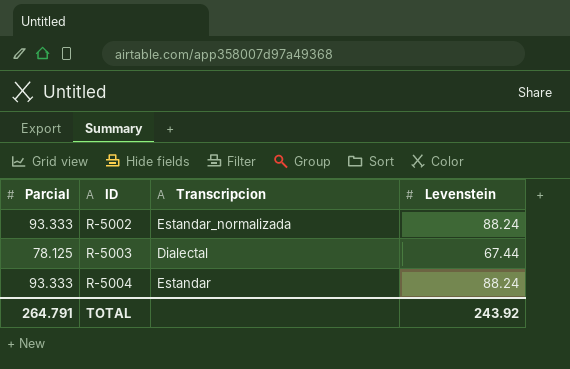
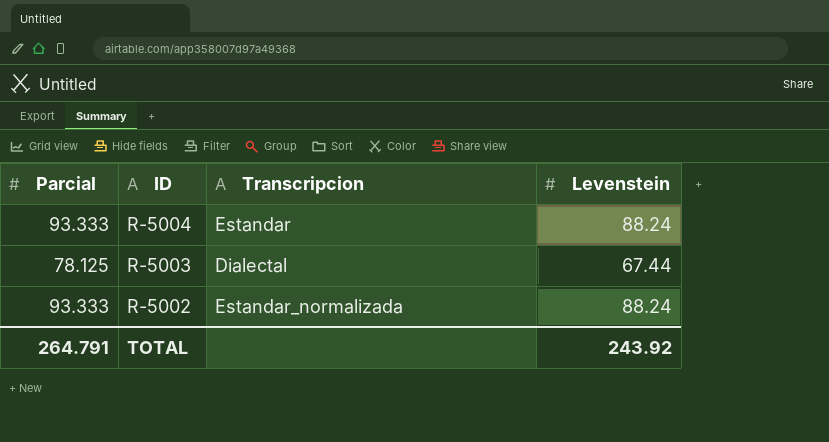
row order: ID ascending -> ID descending

